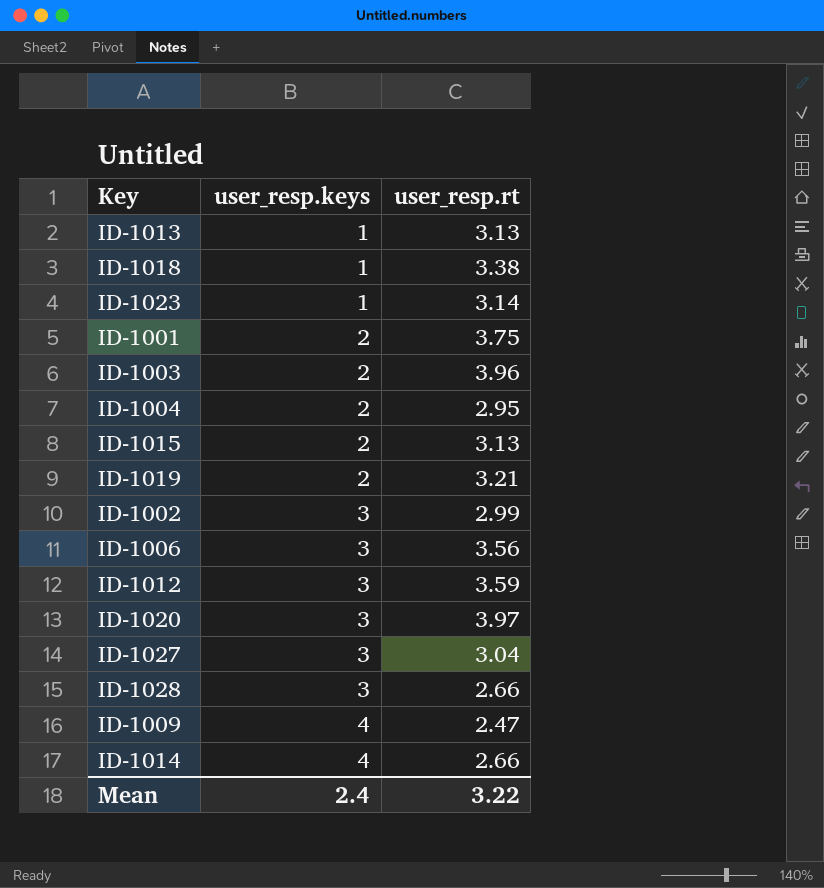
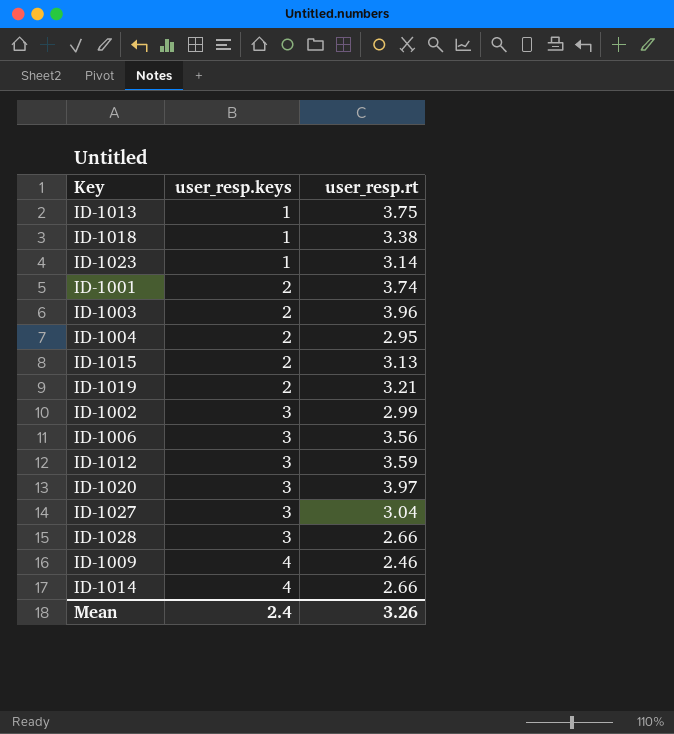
ID-1013 | user_resp.rt: 3.13 -> 3.75
ID-1001 | user_resp.rt: 3.75 -> 3.74
ID-1009 | user_resp.rt: 2.47 -> 2.46
Mean | user_resp.rt: 3.22 -> 3.26

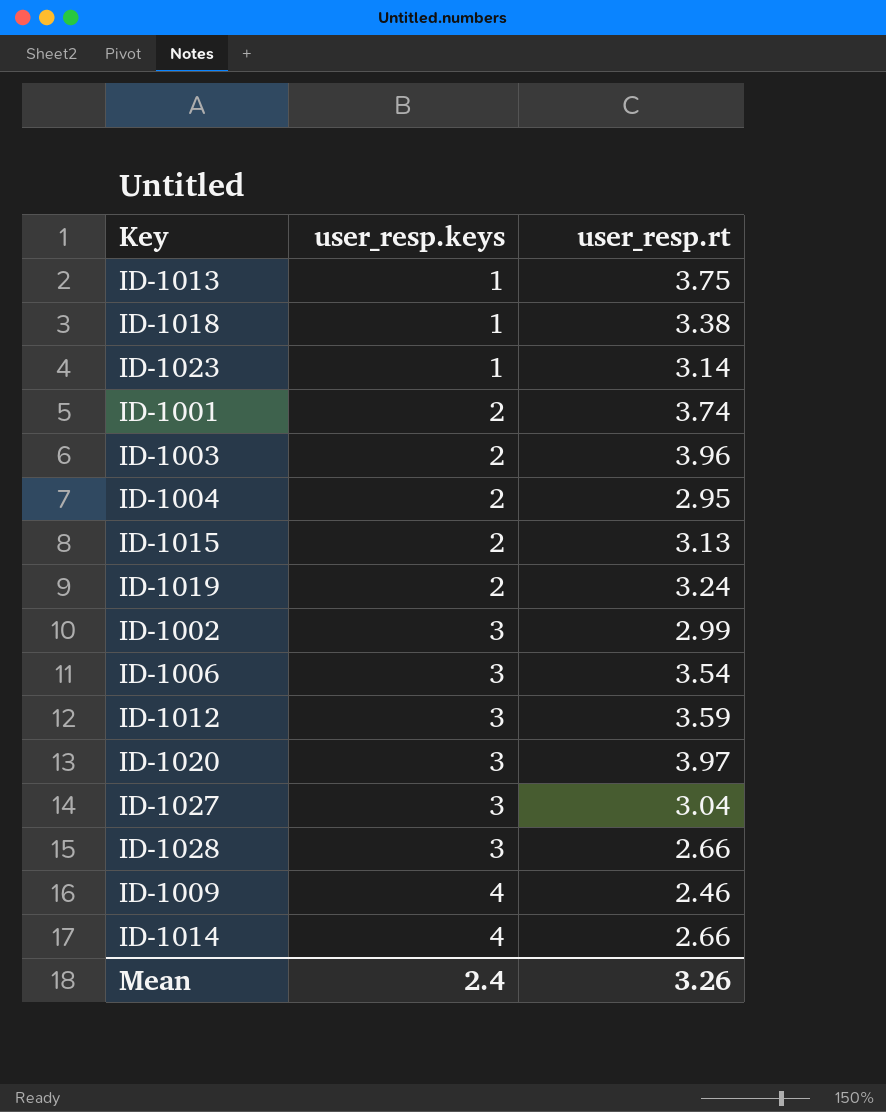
ID-1019 | user_resp.rt: 3.21 -> 3.24
ID-1006 | user_resp.rt: 3.56 -> 3.54

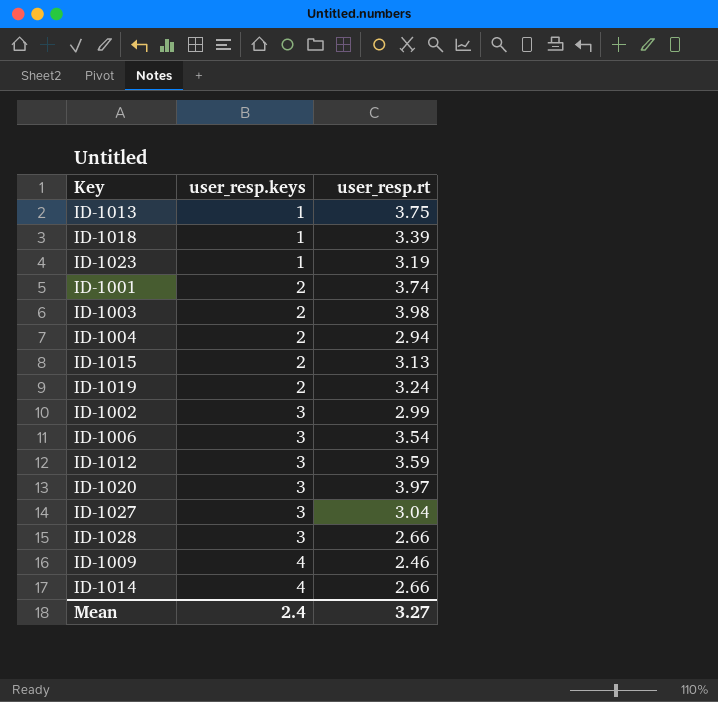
ID-1018 | user_resp.rt: 3.38 -> 3.39
ID-1023 | user_resp.rt: 3.14 -> 3.19
ID-1003 | user_resp.rt: 3.96 -> 3.98
ID-1004 | user_resp.rt: 2.95 -> 2.94
Mean | user_resp.rt: 3.26 -> 3.27

